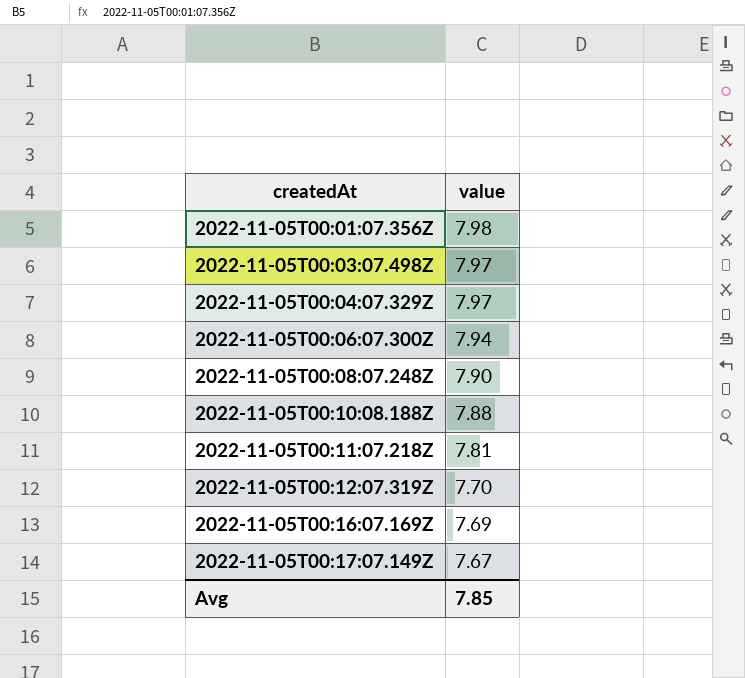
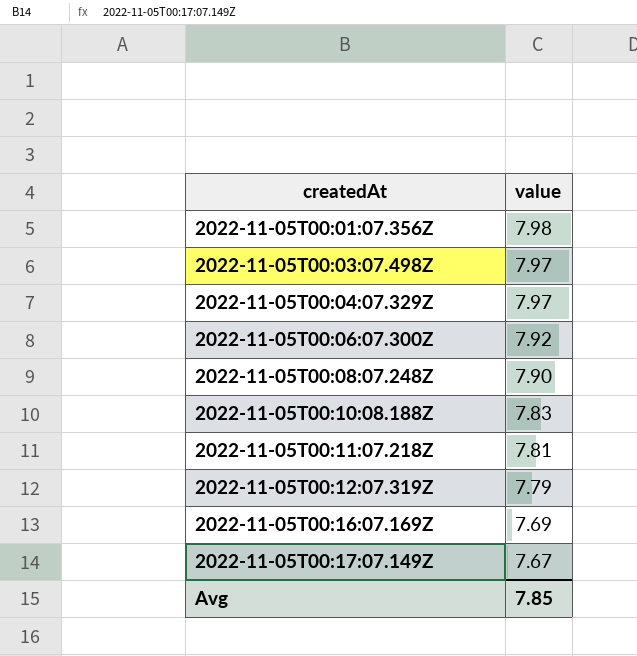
2022-11-05T00:06:07.300Z | value: 7.94 -> 7.92
2022-11-05T00:10:08.188Z | value: 7.88 -> 7.83
2022-11-05T00:12:07.319Z | value: 7.70 -> 7.79

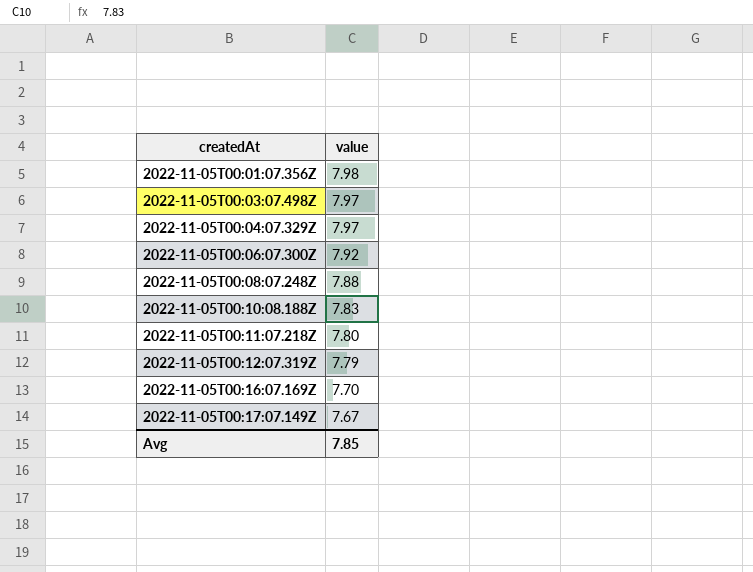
2022-11-05T00:08:07.248Z | value: 7.90 -> 7.88
2022-11-05T00:11:07.218Z | value: 7.81 -> 7.80
2022-11-05T00:16:07.169Z | value: 7.69 -> 7.70

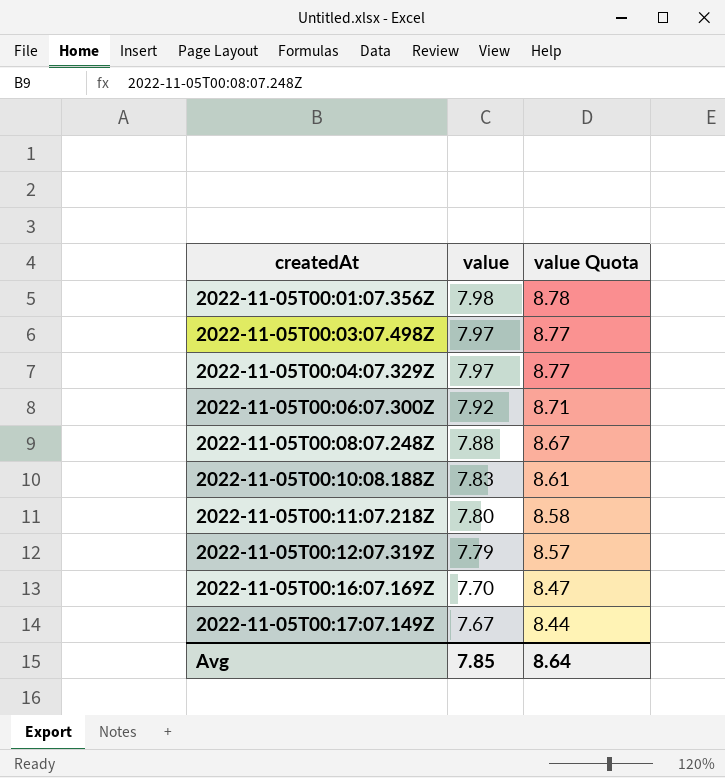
column value Quota | formula: none -> [value] * 1.1

